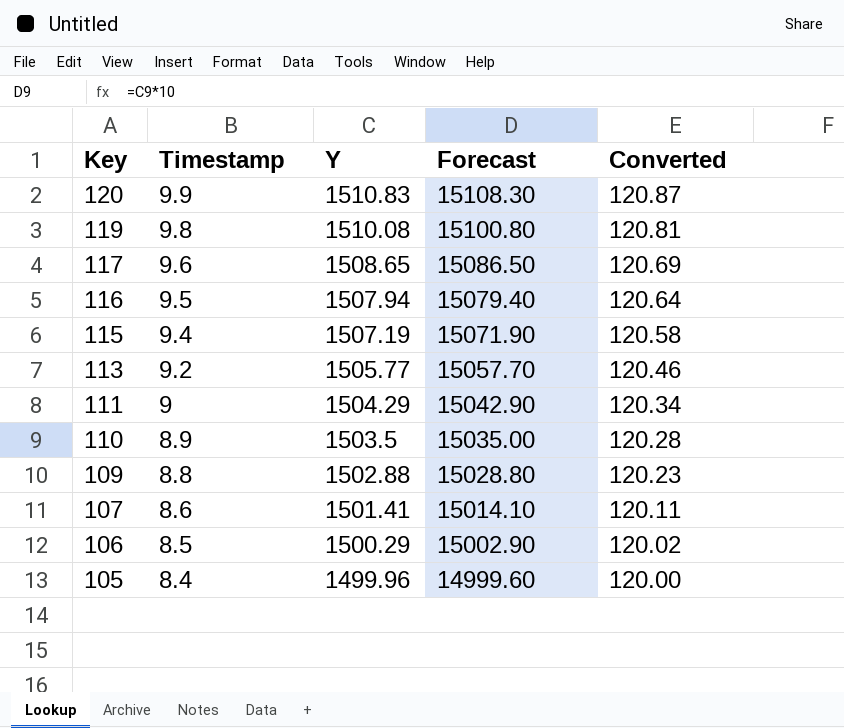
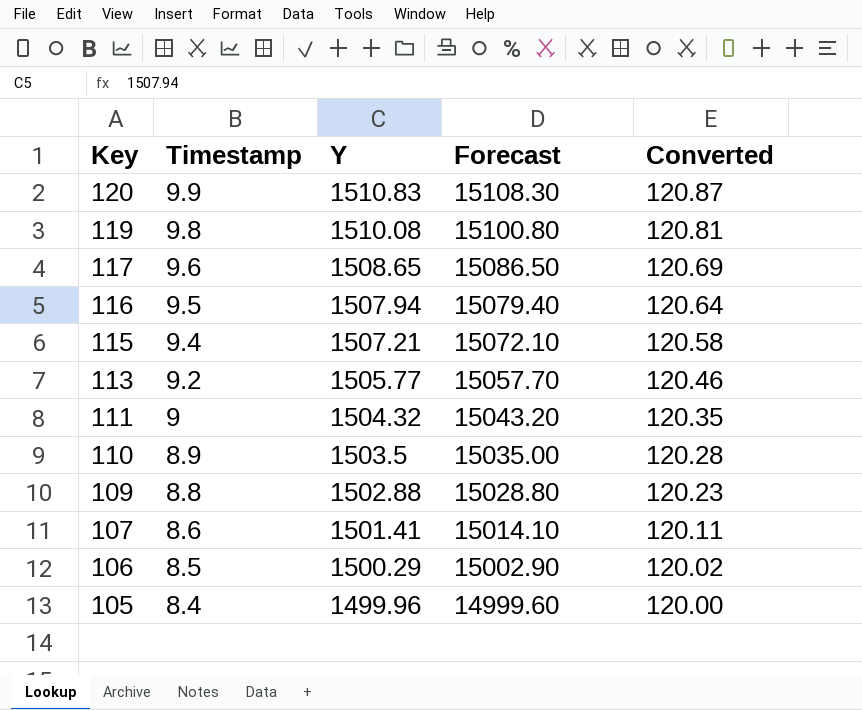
115 | Y: 1507.19 -> 1507.21
115 | Forecast: 15071.90 -> 15072.10
111 | Y: 1504.29 -> 1504.32
111 | Forecast: 15042.90 -> 15043.20
111 | Converted: 120.34 -> 120.35

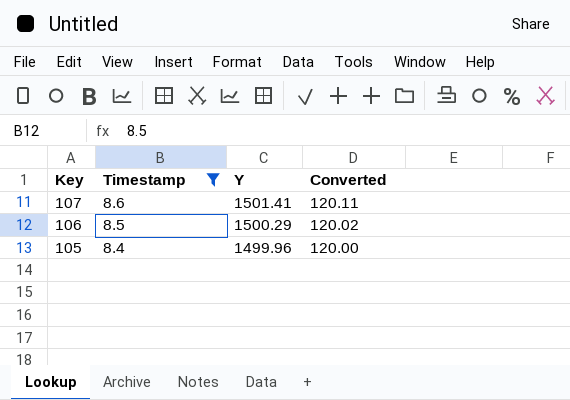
filter: none -> Timestamp <= 8.6
column Forecast | formula: [Y] * 10 -> none

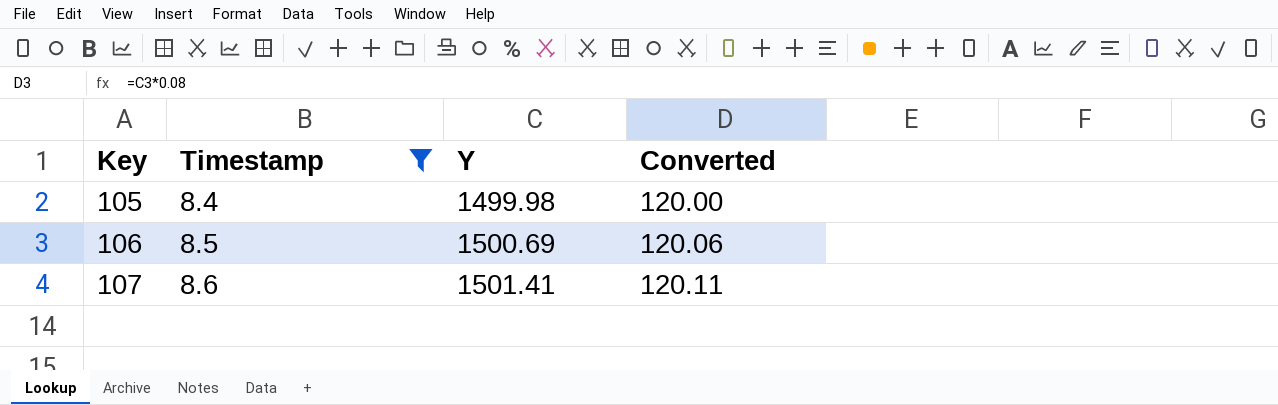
row order: Key descending -> Key ascending
105 | Y: 1499.96 -> 1499.98
106 | Y: 1500.29 -> 1500.69
106 | Converted: 120.02 -> 120.06

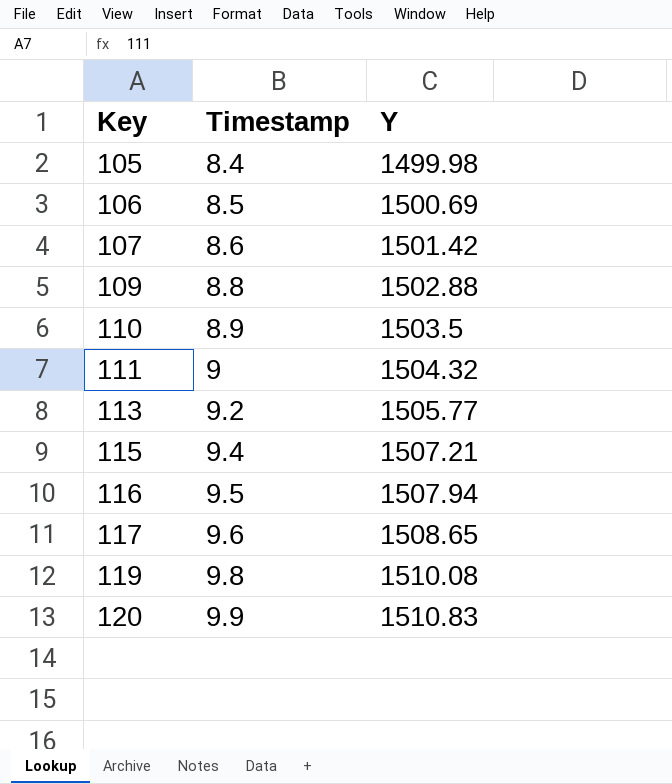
filter: Timestamp <= 8.6 -> none
column Converted | formula: [Y] * 0.08 -> none
107 | Y: 1501.41 -> 1501.42

